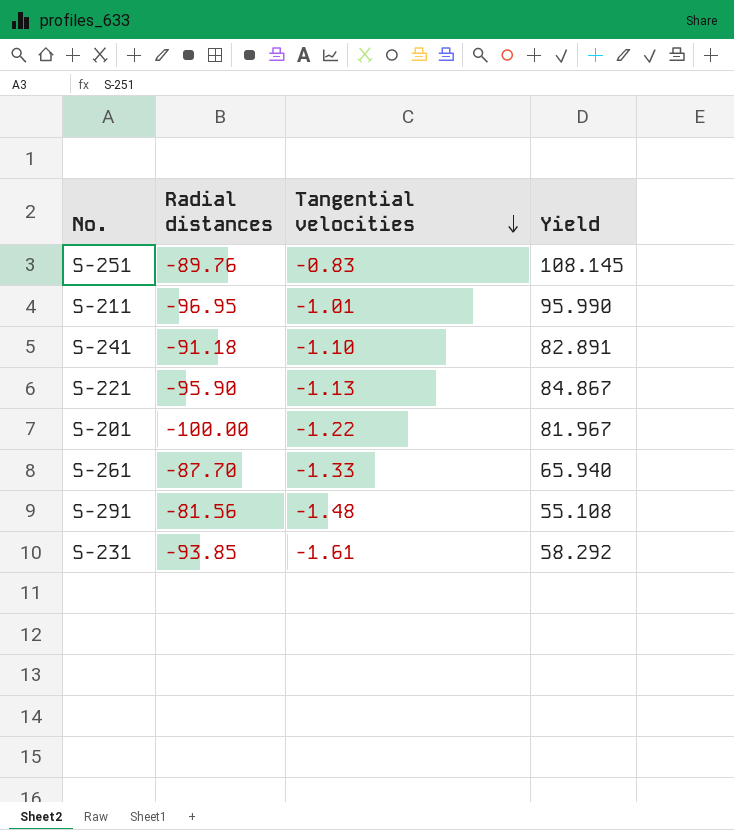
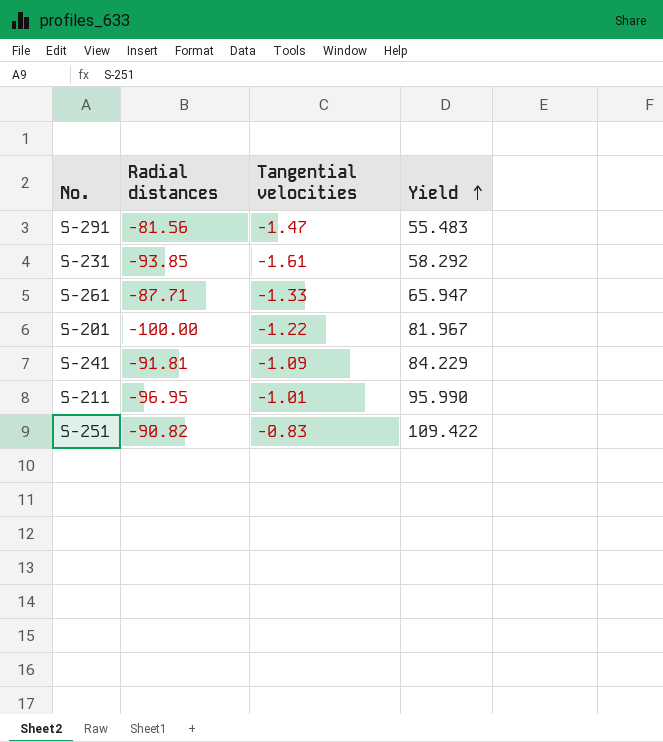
row order: Tangential velocities descending -> Yield ascending
row S-221: -95.90 | -1.13 | 84.867 -> none
S-291 | Tangential velocities: -1.48 -> -1.47
S-291 | Yield: 55.108 -> 55.483
S-261 | Radial distances: -87.70 -> -87.71
S-261 | Yield: 65.940 -> 65.947
S-241 | Radial distances: -91.18 -> -91.81
S-241 | Tangential velocities: -1.10 -> -1.09
S-241 | Yield: 82.891 -> 84.229
S-251 | Radial distances: -89.76 -> -90.82
S-251 | Yield: 108.145 -> 109.422

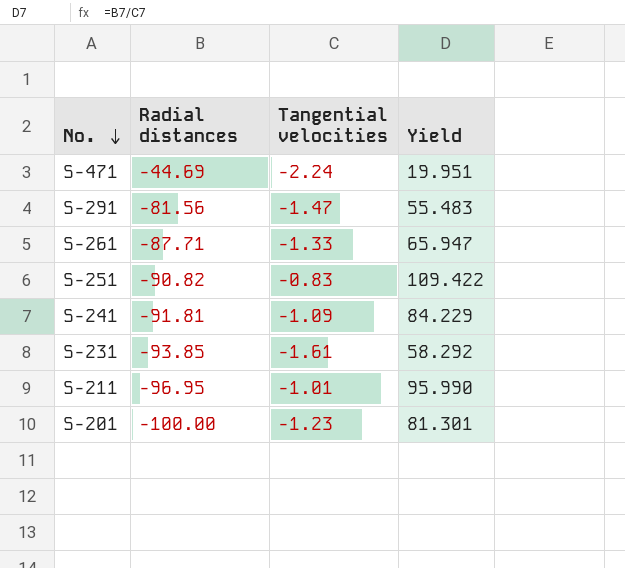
row order: Yield ascending -> No. descending
row S-471: none -> -44.69 | -2.24 | 19.951
S-201 | Tangential velocities: -1.22 -> -1.23
S-201 | Yield: 81.967 -> 81.301

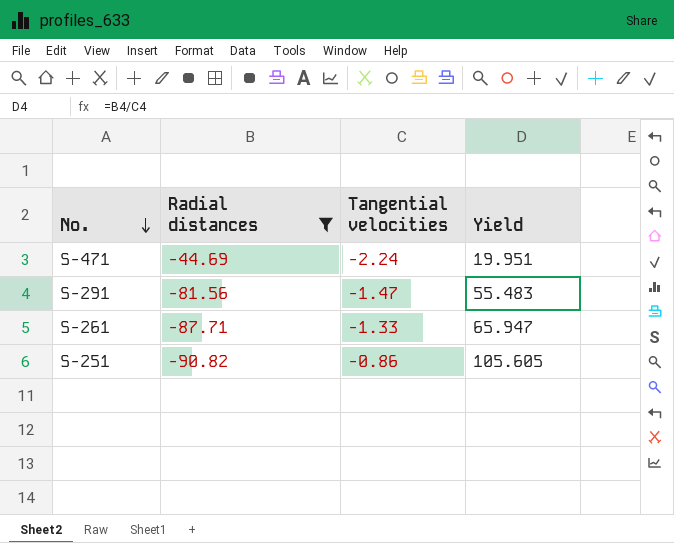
filter: none -> Radial distances >= -90.82
S-251 | Tangential velocities: -0.83 -> -0.86
S-251 | Yield: 109.422 -> 105.605

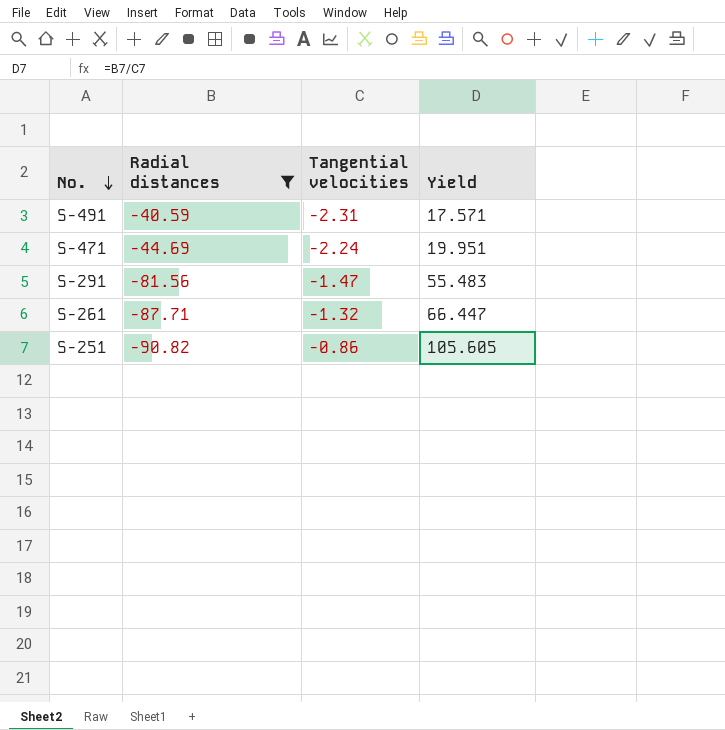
row S-491: none -> -40.59 | -2.31 | 17.571
S-261 | Tangential velocities: -1.33 -> -1.32
S-261 | Yield: 65.947 -> 66.447

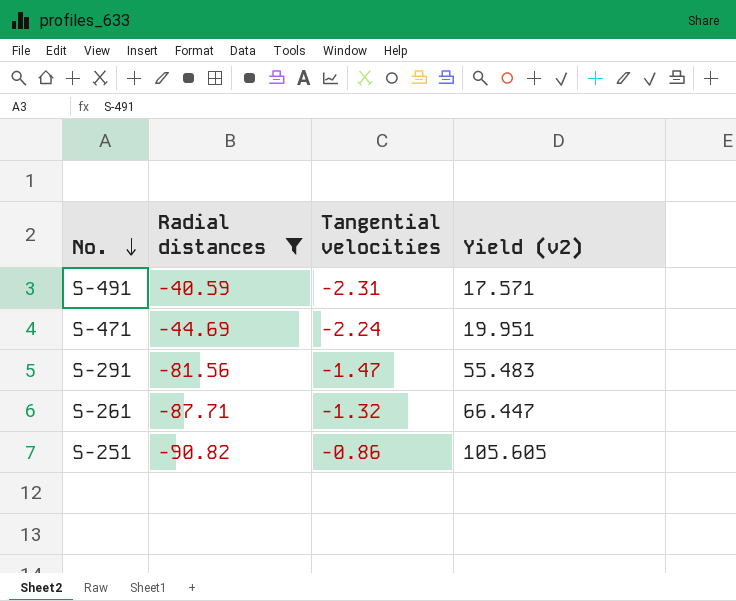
column name: Yield -> Yield (v2)

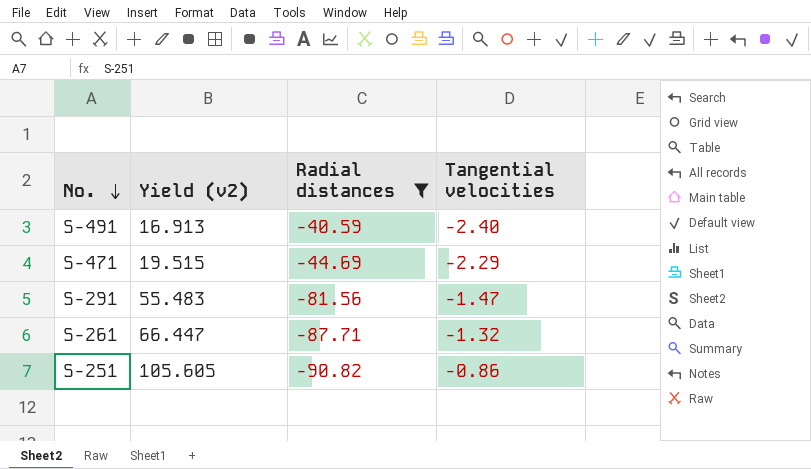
column Yield (v2) | position: 4 -> 2
S-491 | Yield (v2): 17.571 -> 16.913
S-491 | Tangential velocities: -2.31 -> -2.40
S-471 | Yield (v2): 19.951 -> 19.515
S-471 | Tangential velocities: -2.24 -> -2.29

